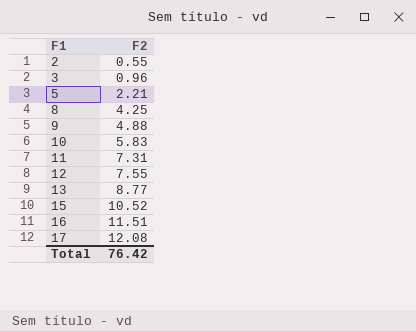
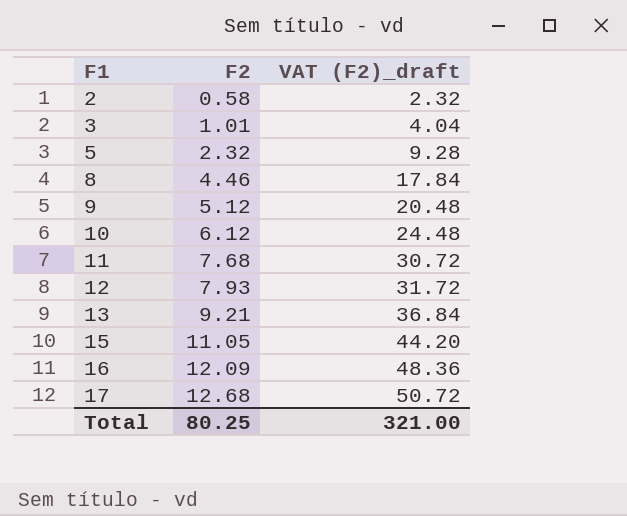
column VAT (F2)_draft | formula: none -> [F2] * 4
2 | F2: 0.55 -> 0.58
3 | F2: 0.96 -> 1.01
5 | F2: 2.21 -> 2.32
8 | F2: 4.25 -> 4.46
9 | F2: 4.88 -> 5.12
10 | F2: 5.83 -> 6.12
11 | F2: 7.31 -> 7.68
12 | F2: 7.55 -> 7.93
13 | F2: 8.77 -> 9.21
15 | F2: 10.52 -> 11.05
16 | F2: 11.51 -> 12.09
17 | F2: 12.08 -> 12.68
Total | F2: 76.42 -> 80.25

